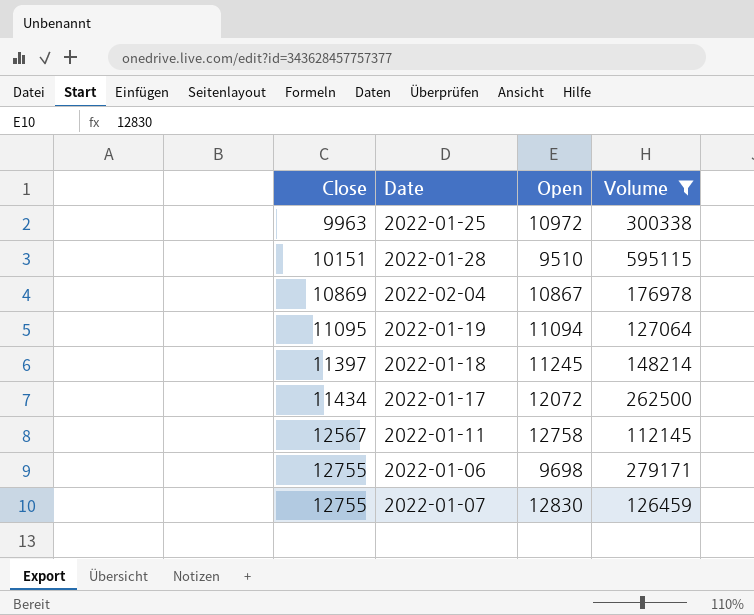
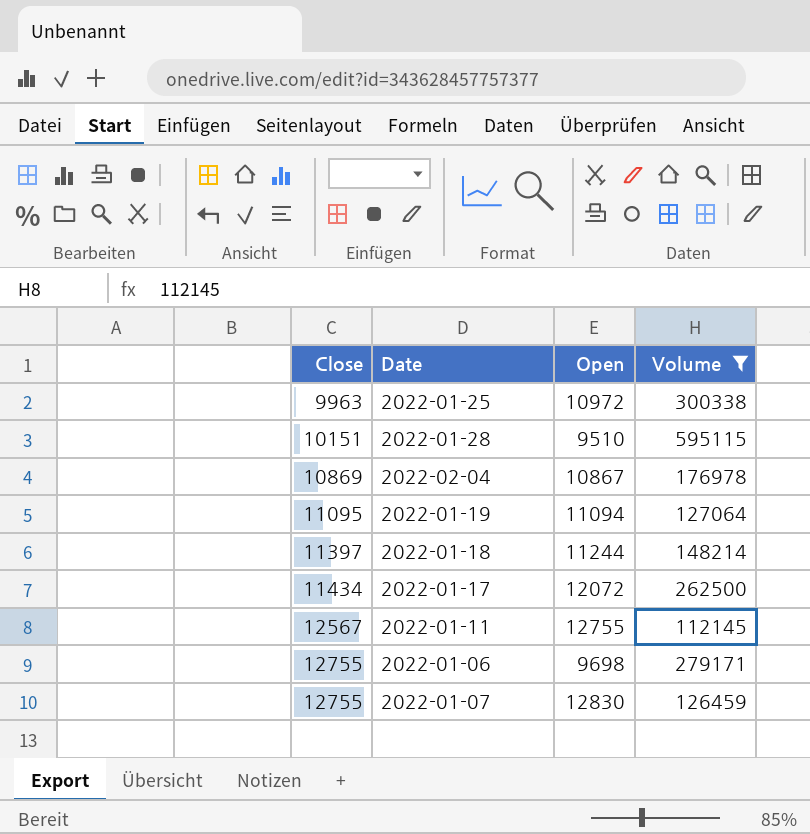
2022-01-18 | Open: 11245 -> 11244
2022-01-11 | Open: 12758 -> 12755

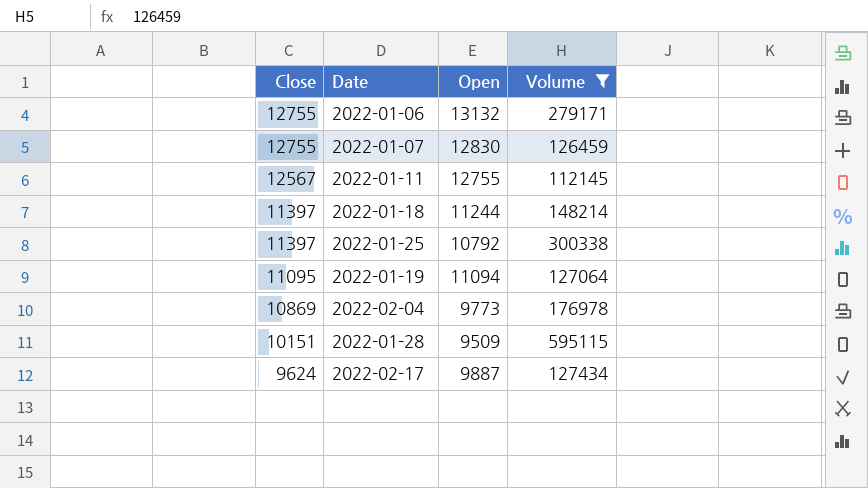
row order: Close ascending -> Close descending
row 2022-01-17: 11434 | 12072 | 262500 -> none
2022-01-06 | Open: 9698 -> 13132
2022-01-25 | Close: 9963 -> 11397
2022-01-25 | Open: 10972 -> 10792
2022-02-04 | Open: 10867 -> 9773
2022-01-28 | Open: 9510 -> 9509
row 2022-02-17: none -> 9624 | 9887 | 127434

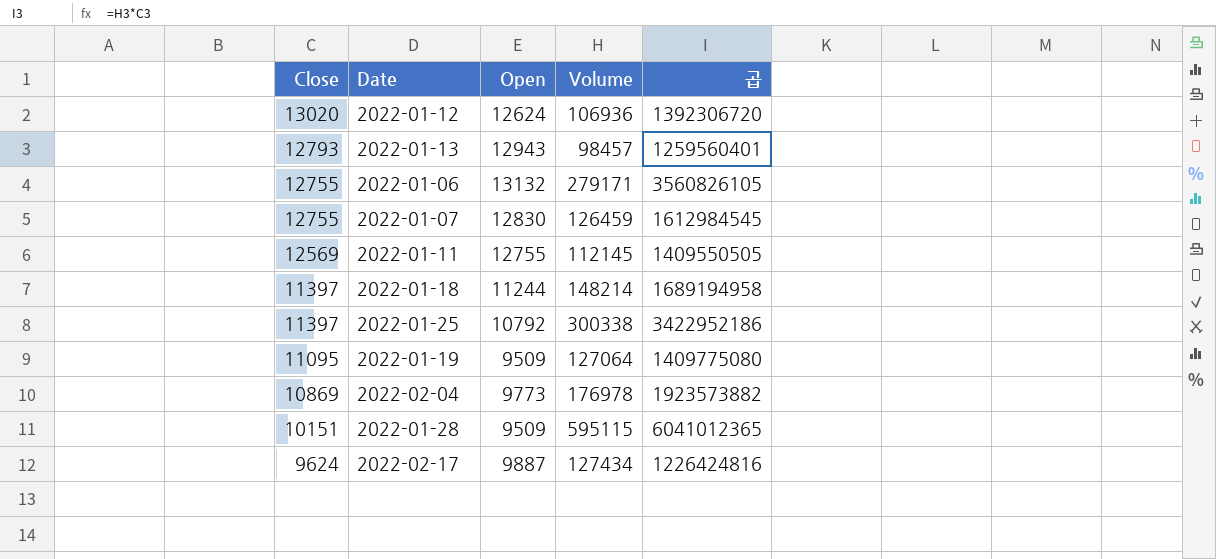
filter: Volume >= 112145 -> none
column 곱 | formula: none -> [Close] * [Volume]
2022-01-11 | Close: 12567 -> 12569
2022-01-19 | Open: 11094 -> 9509

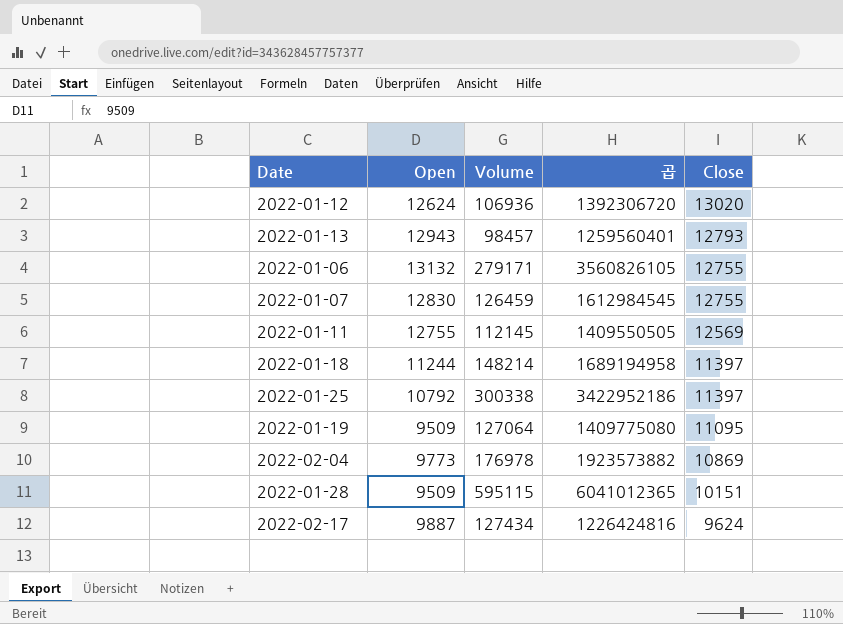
column Close | position: 1 -> 5

